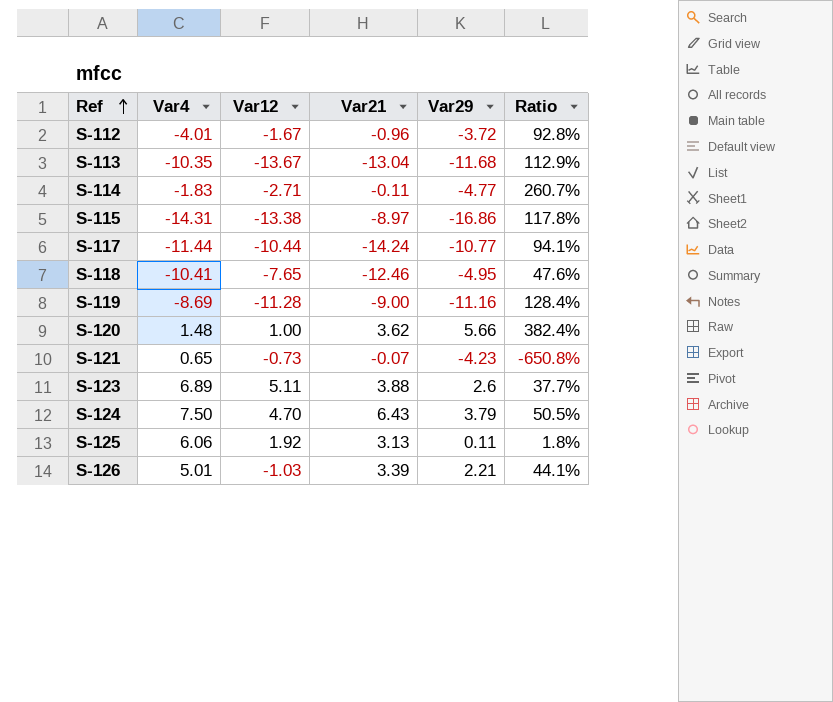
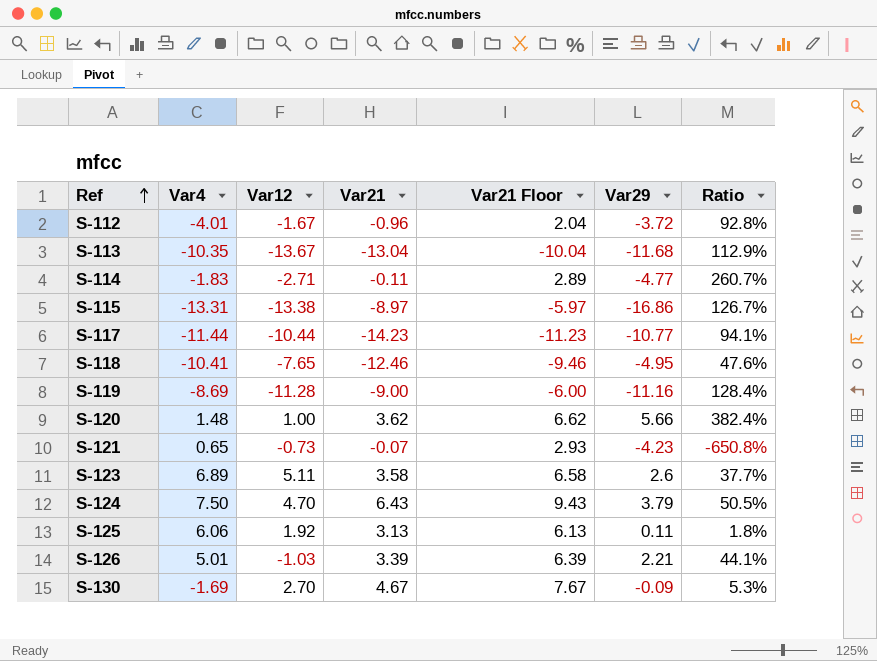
column Var21 Floor | formula: none -> [Var21] + 3
S-115 | Var4: -14.31 -> -13.31
S-115 | Ratio: 117.8% -> 126.7%
S-117 | Var21: -14.24 -> -14.23
S-123 | Var21: 3.88 -> 3.58
row S-130: none -> -1.69 | 2.70 | 4.67 | 7.67 | -0.09 | 5.3%

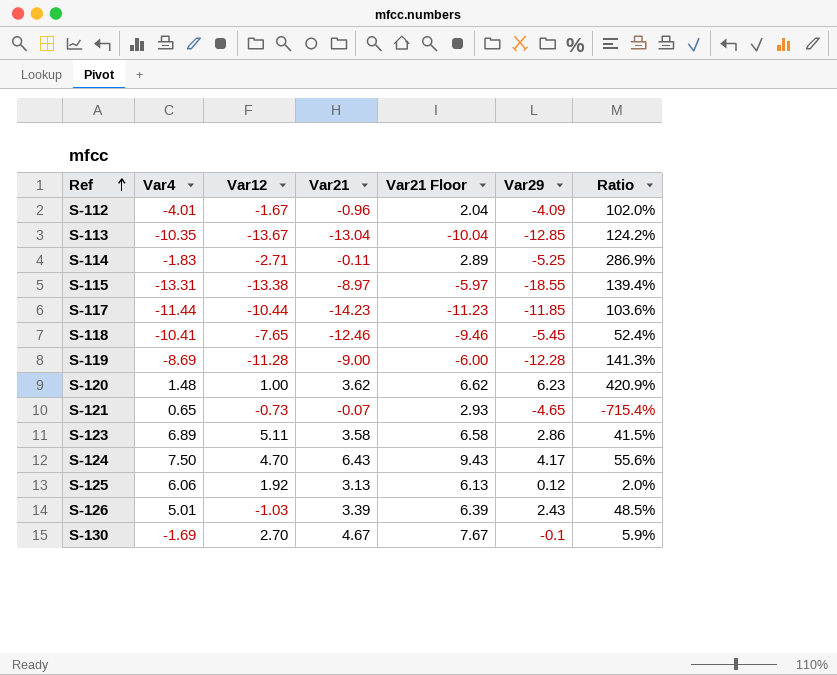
S-112 | Var29: -3.72 -> -4.09
S-112 | Ratio: 92.8% -> 102.0%
S-113 | Var29: -11.68 -> -12.85
S-113 | Ratio: 112.9% -> 124.2%
S-114 | Var29: -4.77 -> -5.25
S-114 | Ratio: 260.7% -> 286.9%
S-115 | Var29: -16.86 -> -18.55
S-115 | Ratio: 126.7% -> 139.4%
S-117 | Var29: -10.77 -> -11.85
S-117 | Ratio: 94.1% -> 103.6%
S-118 | Var29: -4.95 -> -5.45
S-118 | Ratio: 47.6% -> 52.4%
S-119 | Var29: -11.16 -> -12.28
S-119 | Ratio: 128.4% -> 141.3%
S-120 | Var29: 5.66 -> 6.23
S-120 | Ratio: 382.4% -> 420.9%
S-121 | Var29: -4.23 -> -4.65
S-121 | Ratio: -650.8% -> -715.4%
S-123 | Var29: 2.6 -> 2.86
S-123 | Ratio: 37.7% -> 41.5%
S-124 | Var29: 3.79 -> 4.17
S-124 | Ratio: 50.5% -> 55.6%
S-125 | Var29: 0.11 -> 0.12
S-125 | Ratio: 1.8% -> 2.0%
S-126 | Var29: 2.21 -> 2.43
S-126 | Ratio: 44.1% -> 48.5%
S-130 | Var29: -0.09 -> -0.1
S-130 | Ratio: 5.3% -> 5.9%

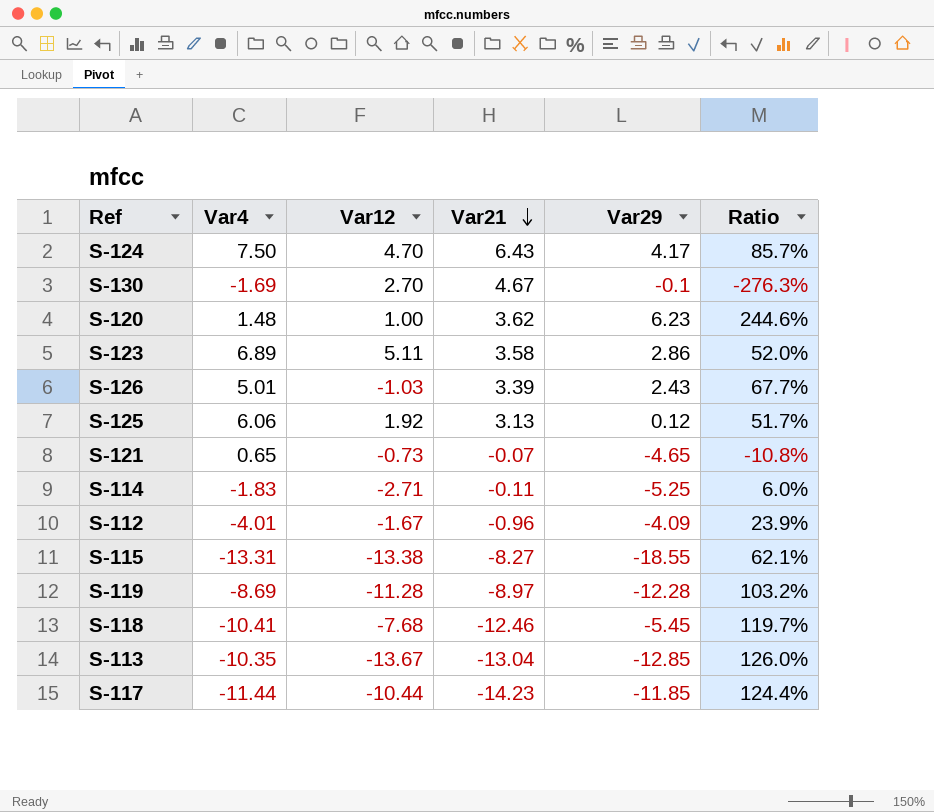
row order: Ref ascending -> Var21 descending
column Var21 Floor | formula: [Var21] + 3 -> none
column Ratio | formula: [Var29] / [Var4] -> [Var21] / [Var4]
S-115 | Var21: -8.97 -> -8.27
S-119 | Var21: -9.00 -> -8.97
S-118 | Var12: -7.65 -> -7.68

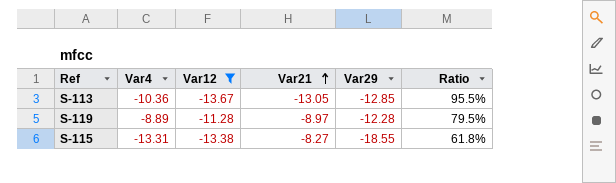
filter: none -> Var12 <= -11.28
row order: Var21 descending -> Var21 ascending
column Ratio | formula: [Var21] / [Var4] -> [Var21] / [Var12]
S-113 | Var4: -10.35 -> -10.36
S-113 | Var21: -13.04 -> -13.05
S-119 | Var4: -8.69 -> -8.89

